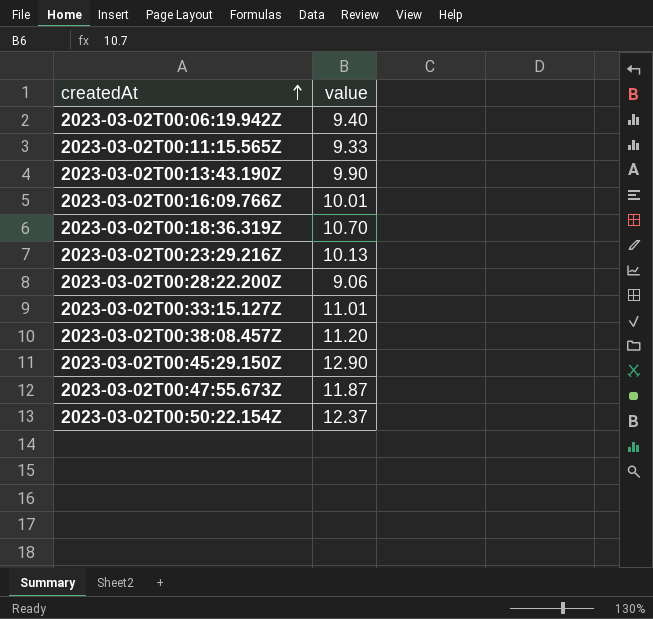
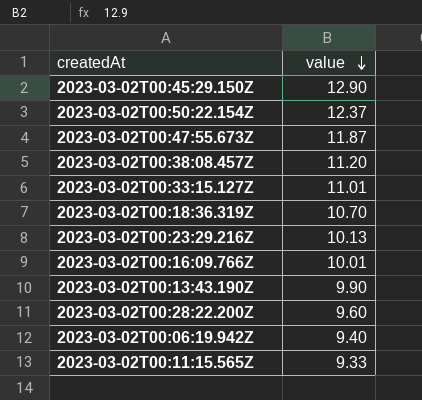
row order: createdAt ascending -> value descending
2023-03-02T00:28:22.200Z | value: 9.06 -> 9.60

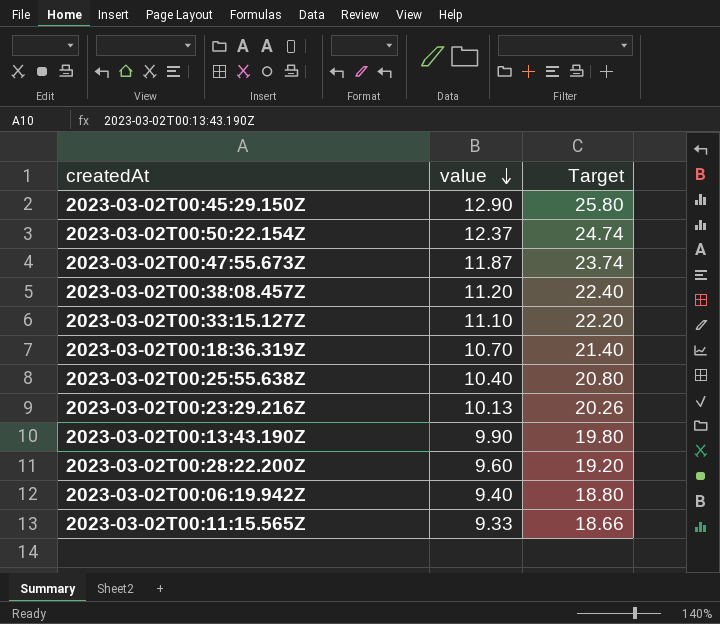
column Target | formula: none -> [value] * 2
row 2023-03-02T00:16:09.766Z: 10.01 -> none
2023-03-02T00:33:15.127Z | value: 11.01 -> 11.10
row 2023-03-02T00:25:55.638Z: none -> 10.40 | 20.80

